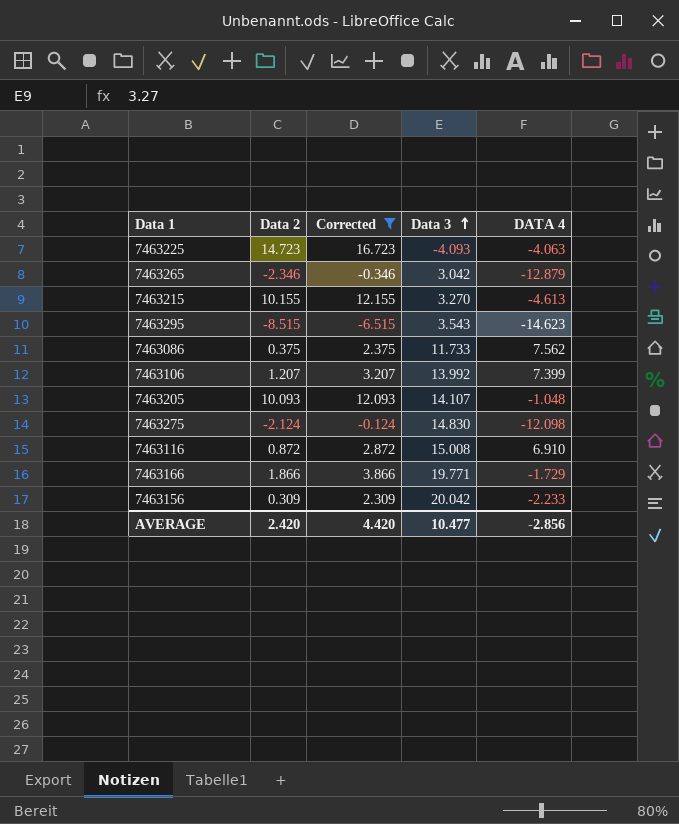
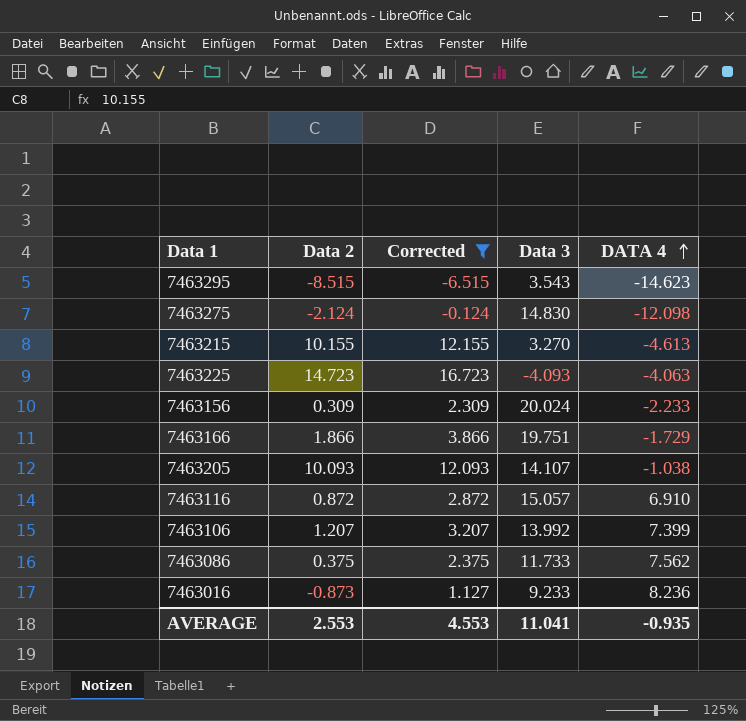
row order: Data 3 ascending -> DATA 4 ascending
row 7463265: -2.346 | -0.346 | 3.042 | -12.879 -> none
7463156 | Data 3: 20.042 -> 20.024
7463166 | Data 3: 19.771 -> 19.751
7463205 | DATA 4: -1.048 -> -1.038
7463116 | Data 3: 15.008 -> 15.057
row 7463016: none -> -0.873 | 1.127 | 9.233 | 8.236
AVERAGE | Data 2: 2.420 -> 2.553
AVERAGE | Corrected: 4.420 -> 4.553
AVERAGE | Data 3: 10.477 -> 11.041
AVERAGE | DATA 4: -2.856 -> -0.935

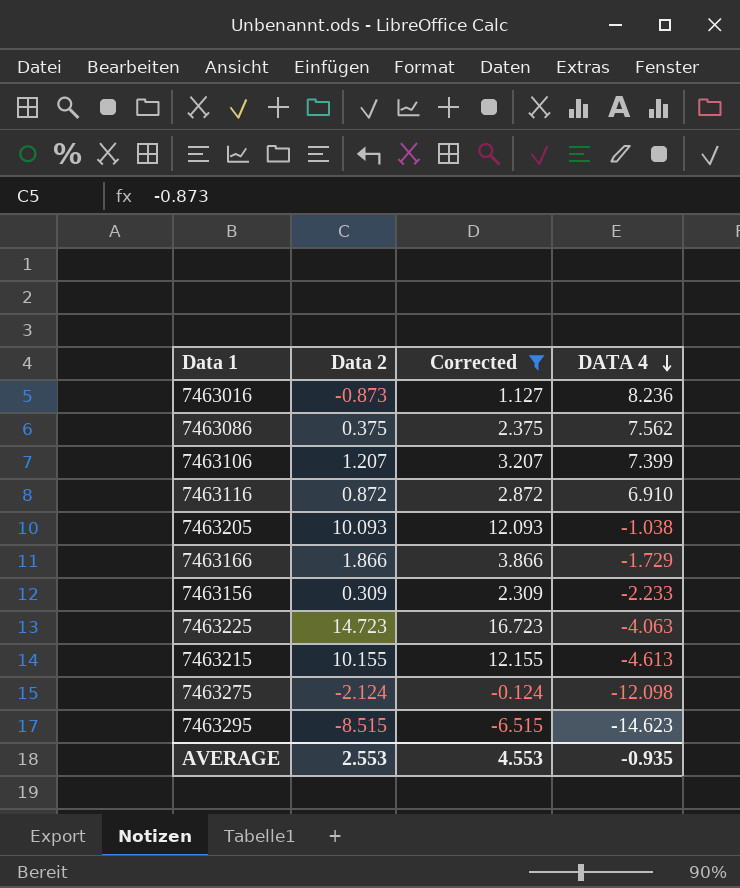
row order: DATA 4 ascending -> DATA 4 descending
column Data 3 | position: 4 -> none

